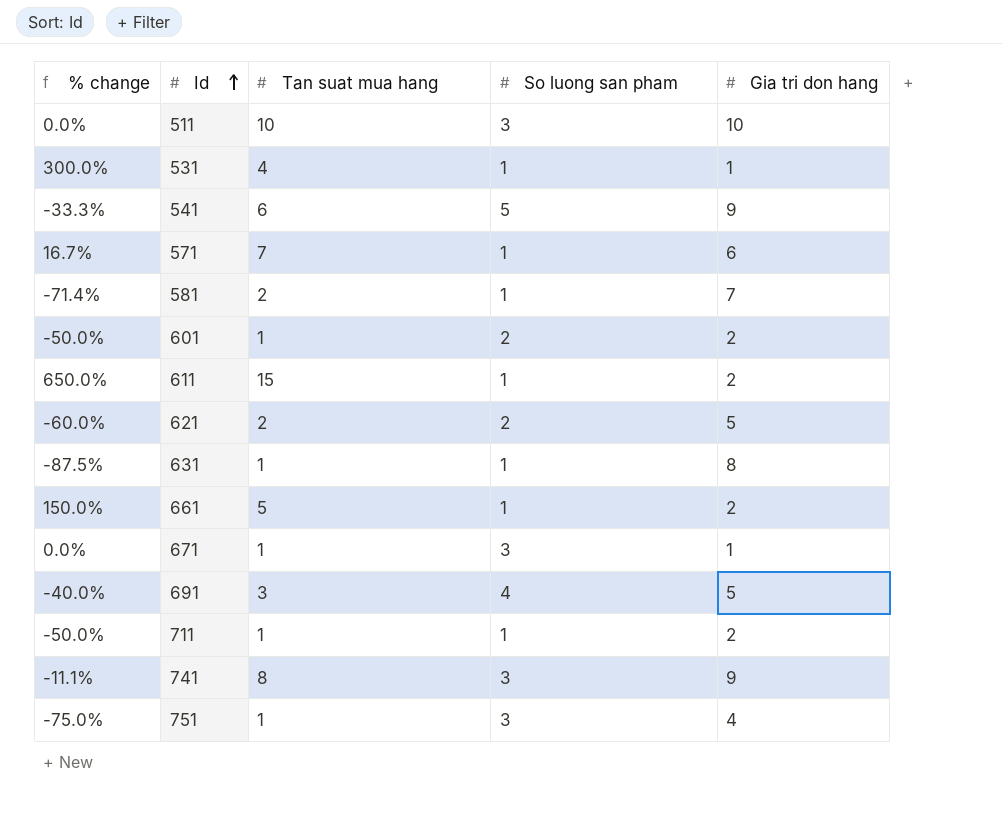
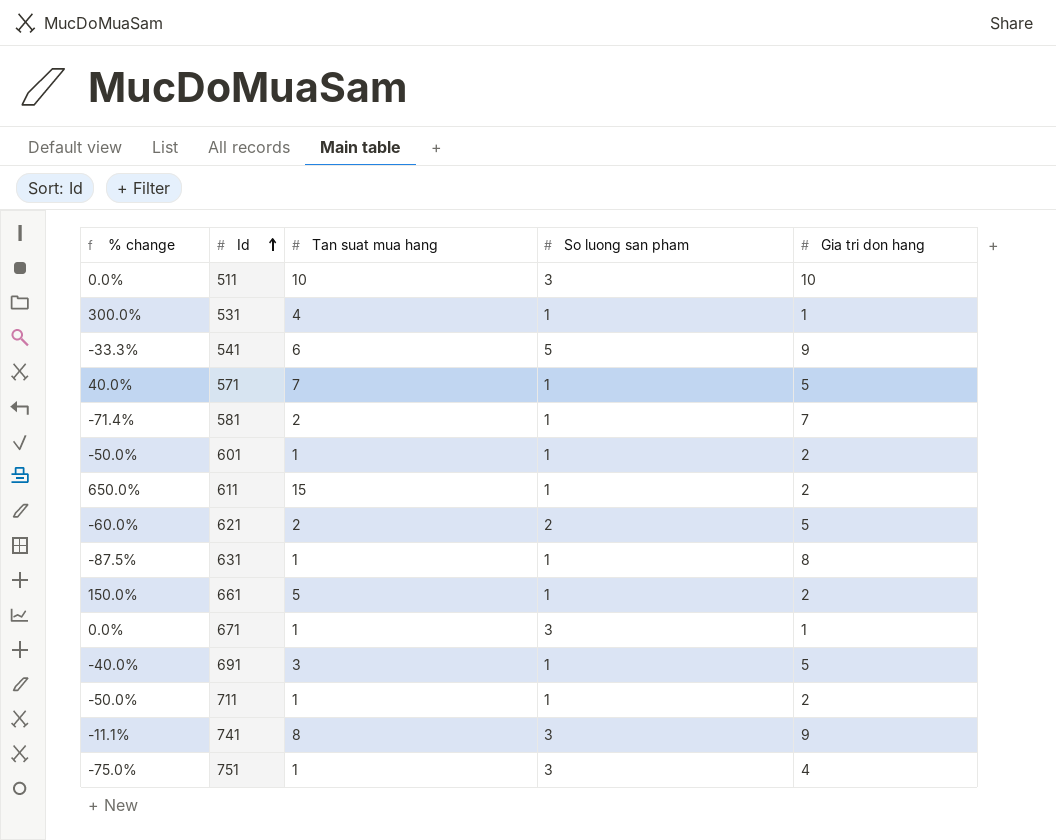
571 | % change: 16.7% -> 40.0%
571 | Gia tri don hang: 6 -> 5
601 | So luong san pham: 2 -> 1
691 | So luong san pham: 4 -> 1

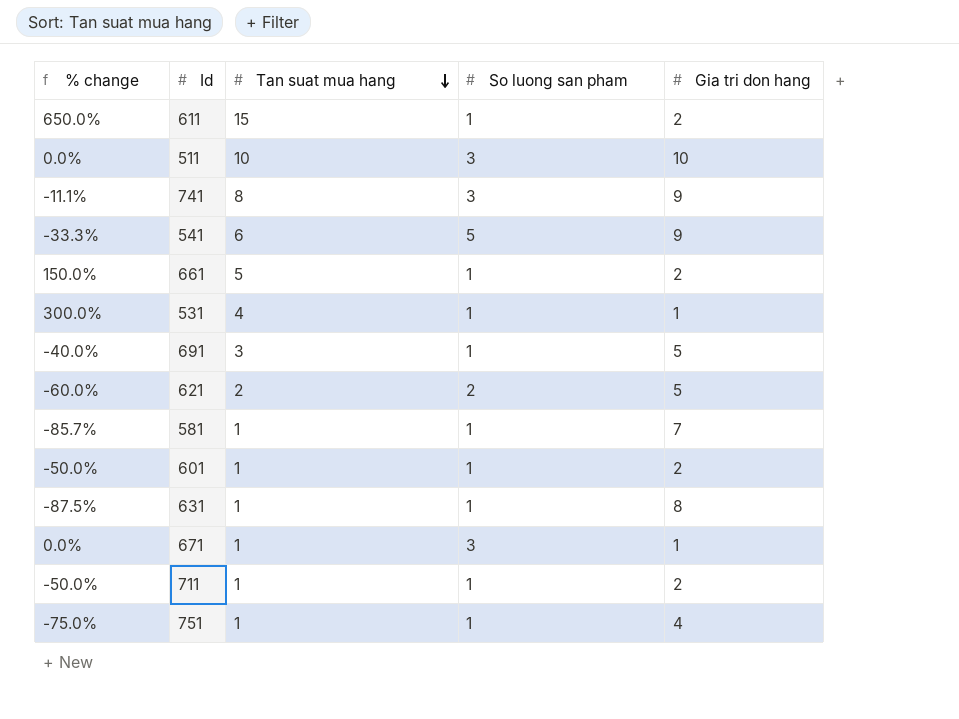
row order: Id ascending -> Tan suat mua hang descending
row 571: 40.0% | 7 | 1 | 5 -> none
581 | % change: -71.4% -> -85.7%
581 | Tan suat mua hang: 2 -> 1
751 | So luong san pham: 3 -> 1

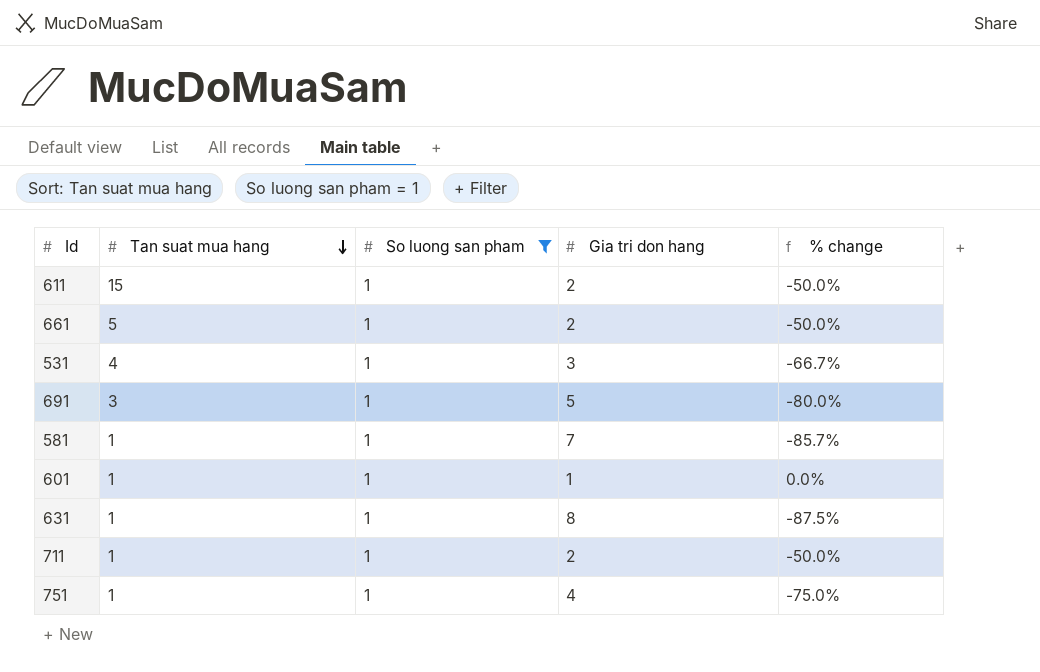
filter: none -> So luong san pham = 1
column % change | formula: ([Tan suat mua hang] - [Gia tri don hang]) / [Gia tri don hang] -> ([So luong san pham] - [Gia tri don hang]) / [Gia tri don hang]
column % change | position: 1 -> 5
531 | Gia tri don hang: 1 -> 3
601 | Gia tri don hang: 2 -> 1

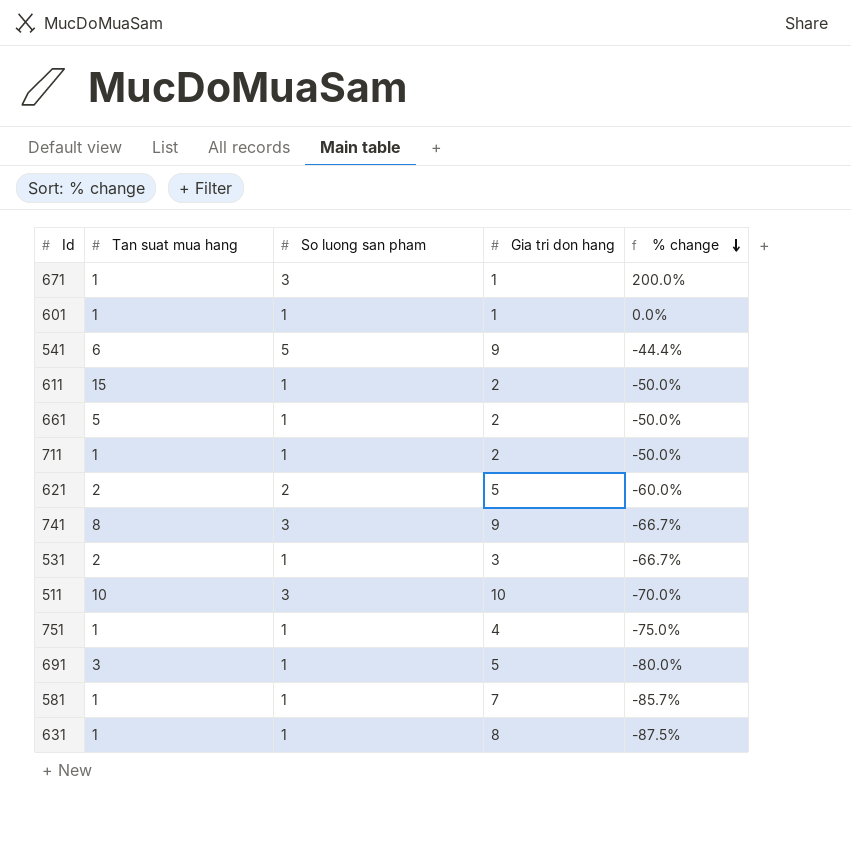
filter: So luong san pham = 1 -> none
row order: Tan suat mua hang descending -> % change descending
531 | Tan suat mua hang: 4 -> 2

